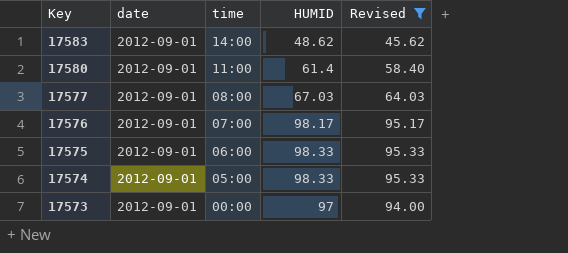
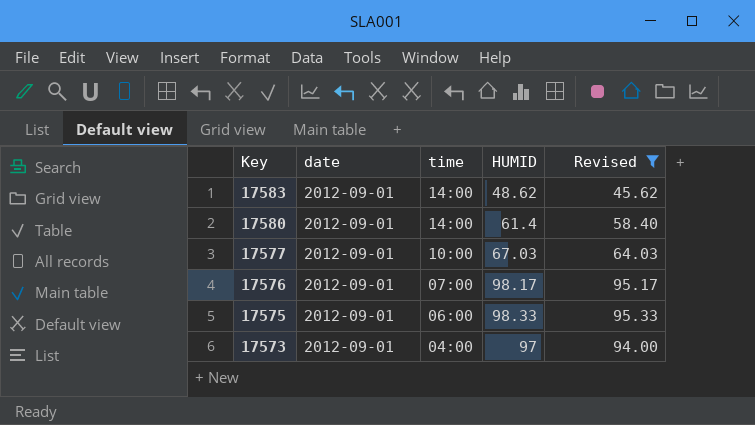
row 17574: 2012-09-01 | 05:00 | 98.33 | 95.33 -> none
17580 | time: 11:00 -> 14:00
17577 | time: 08:00 -> 10:00
17573 | time: 00:00 -> 04:00

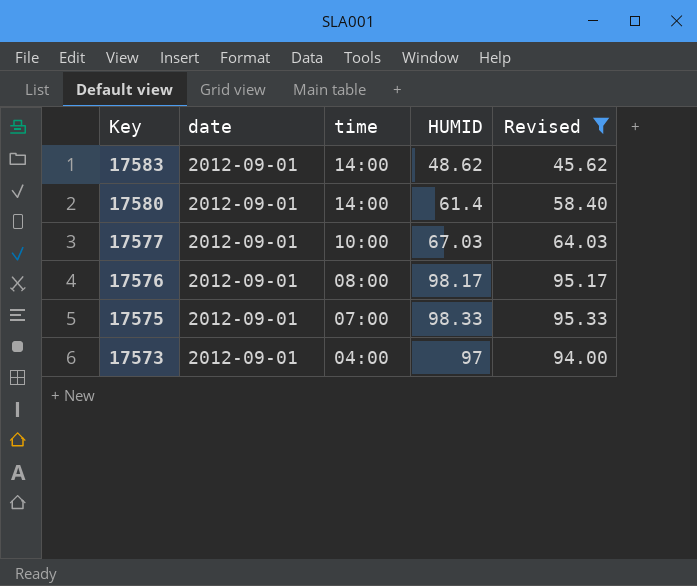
17576 | time: 07:00 -> 08:00
17575 | time: 06:00 -> 07:00

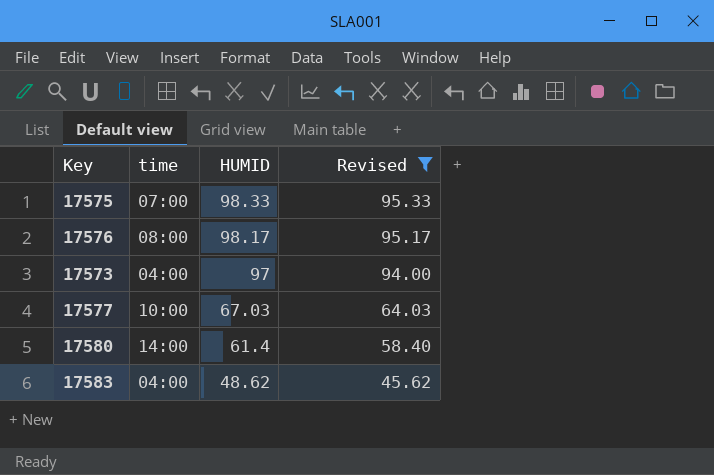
row order: Key descending -> HUMID descending
column date | position: 2 -> none
17583 | time: 14:00 -> 04:00

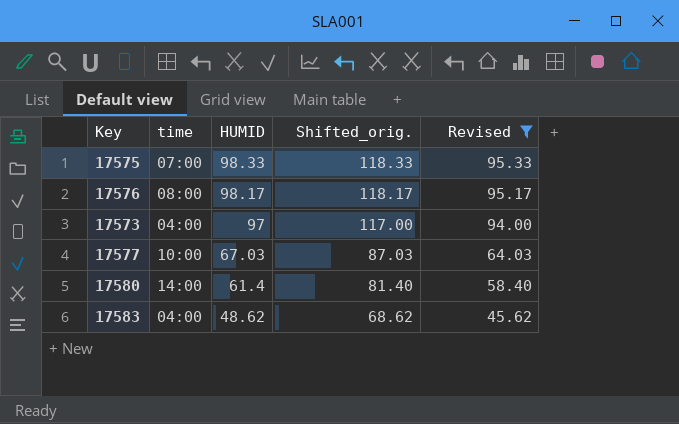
column Shifted_orig. | formula: none -> [HUMID] + 20

